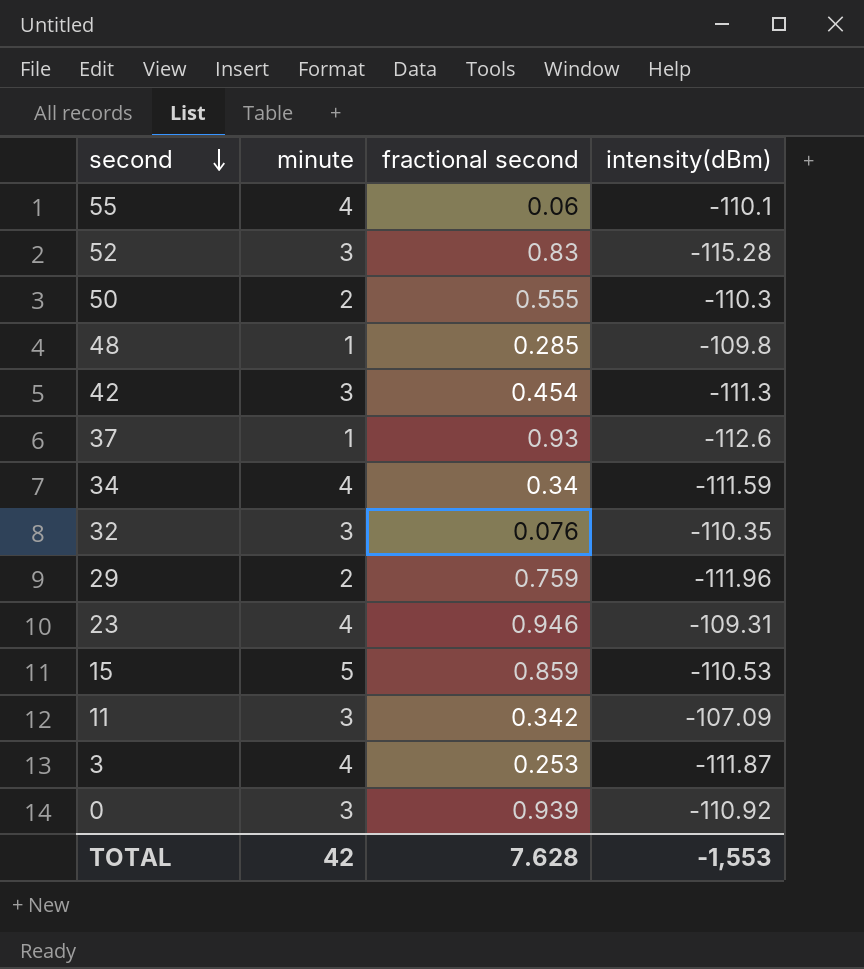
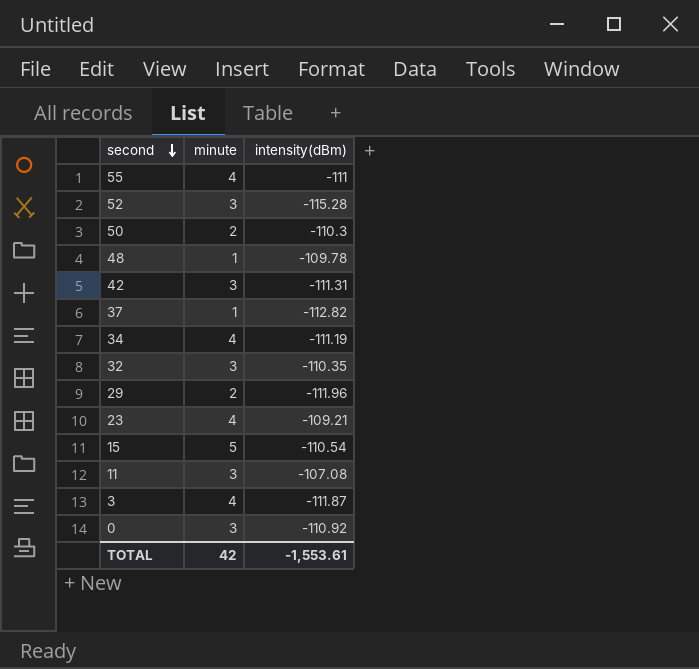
column fractional second | position: 3 -> none
55 | intensity(dBm): -110.1 -> -111
48 | intensity(dBm): -109.8 -> -109.78
42 | intensity(dBm): -111.3 -> -111.31
37 | intensity(dBm): -112.6 -> -112.82
34 | intensity(dBm): -111.59 -> -111.19
23 | intensity(dBm): -109.31 -> -109.21
15 | intensity(dBm): -110.53 -> -110.54
11 | intensity(dBm): -107.09 -> -107.08
TOTAL | intensity(dBm): -1,553 -> -1,553.61

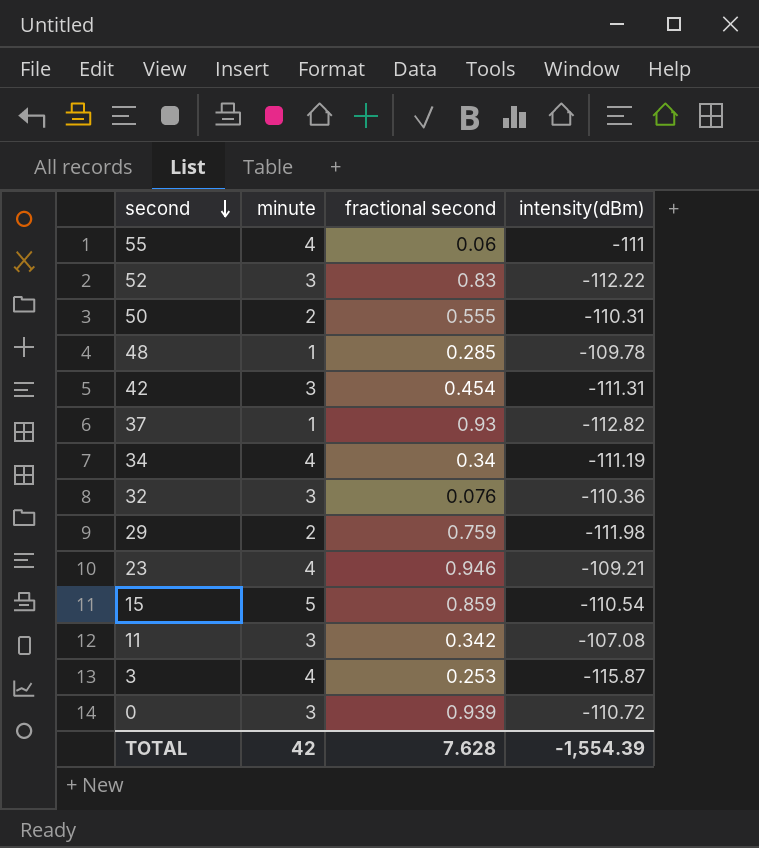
column fractional second | position: none -> 3
52 | intensity(dBm): -115.28 -> -112.22
50 | intensity(dBm): -110.3 -> -110.31
32 | intensity(dBm): -110.35 -> -110.36
29 | intensity(dBm): -111.96 -> -111.98
3 | intensity(dBm): -111.87 -> -115.87
0 | intensity(dBm): -110.92 -> -110.72
TOTAL | intensity(dBm): -1,553.61 -> -1,554.39

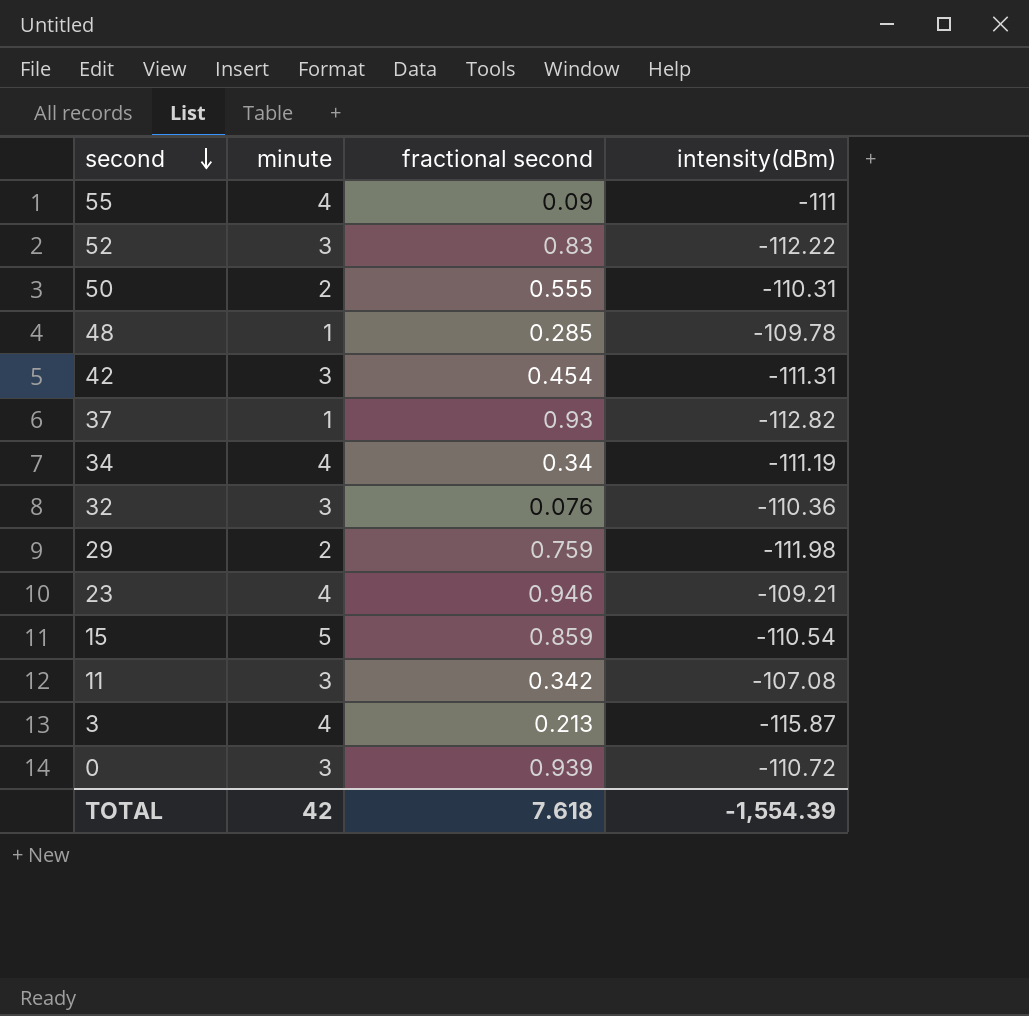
55 | fractional second: 0.06 -> 0.09
3 | fractional second: 0.253 -> 0.213
TOTAL | fractional second: 7.628 -> 7.618

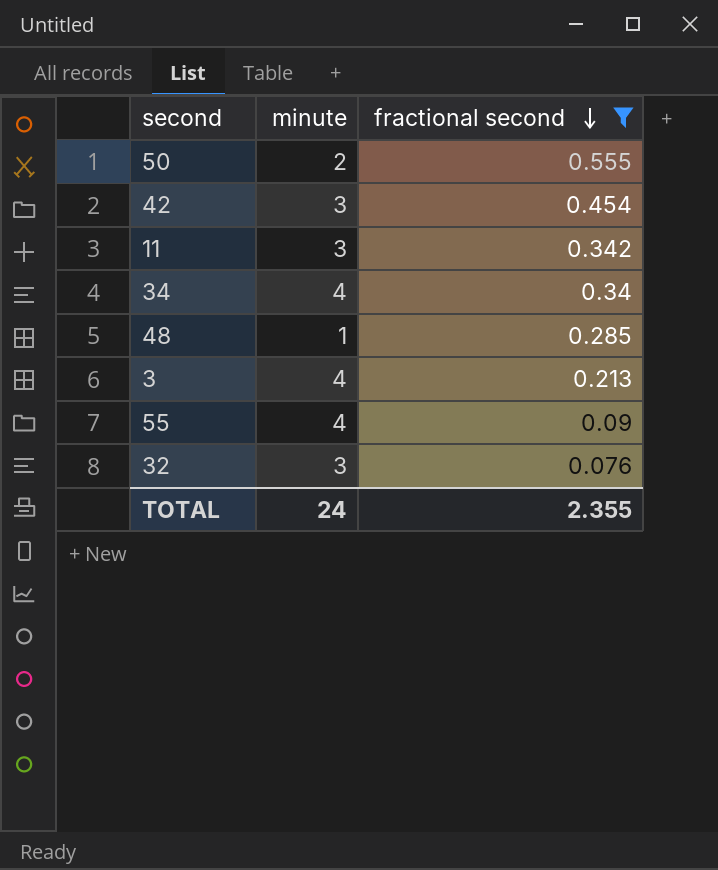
filter: none -> fractional second <= 0.555
row order: second descending -> fractional second descending
column intensity(dBm) | position: 4 -> none
TOTAL | minute: 42 -> 24
TOTAL | fractional second: 7.618 -> 2.355

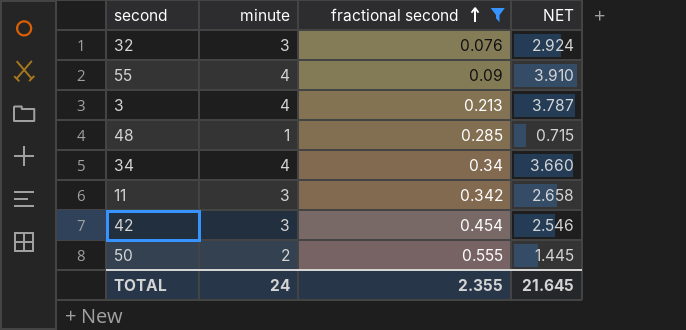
row order: fractional second descending -> fractional second ascending
column NET | formula: none -> [minute] - [fractional second]

